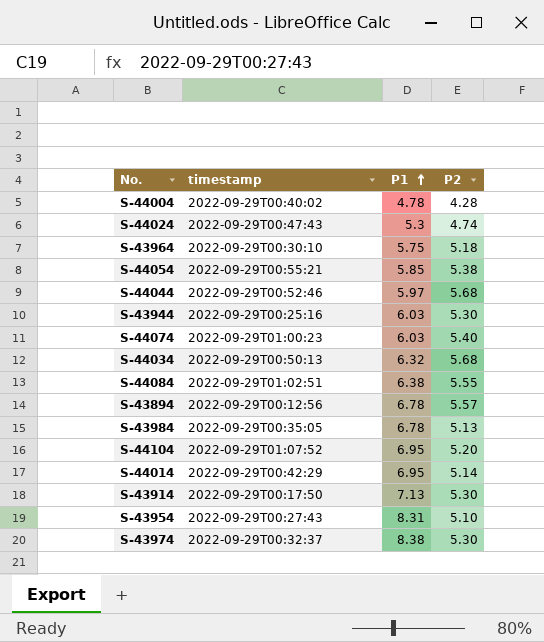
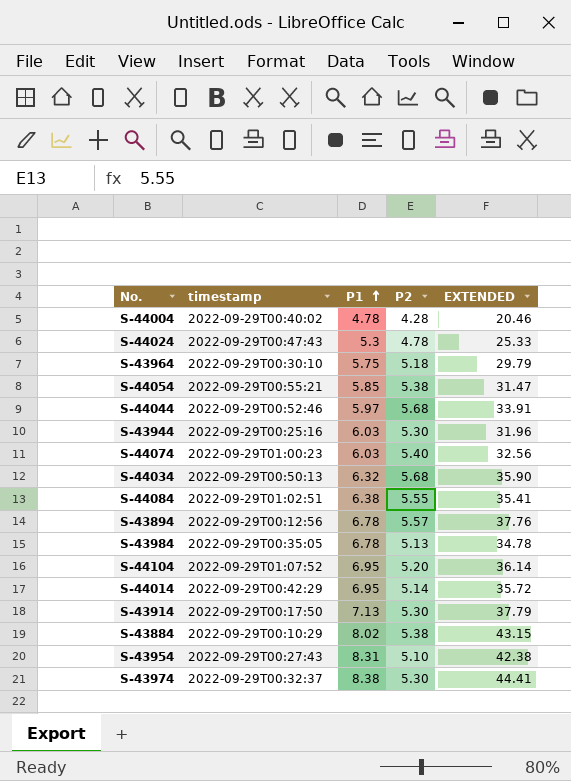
column EXTENDED | formula: none -> [P1] * [P2]
S-44024 | P2: 4.74 -> 4.78
row S-43884: none -> 2022-09-29T00:10:29 | 8.02 | 5.38 | 43.15

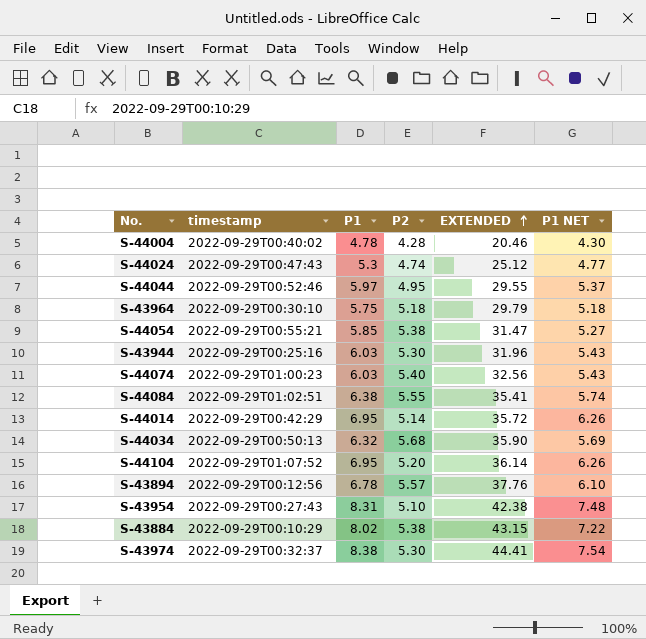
row order: P1 ascending -> EXTENDED ascending
column P1 NET | formula: none -> [P1] * 0.9
row S-43984: 2022-09-29T00:35:05 | 6.78 | 5.13 | 34.78 -> none
row S-43914: 2022-09-29T00:17:50 | 7.13 | 5.30 | 37.79 -> none
S-44024 | P2: 4.78 -> 4.74
S-44024 | EXTENDED: 25.33 -> 25.12
S-44044 | P2: 5.68 -> 4.95
S-44044 | EXTENDED: 33.91 -> 29.55

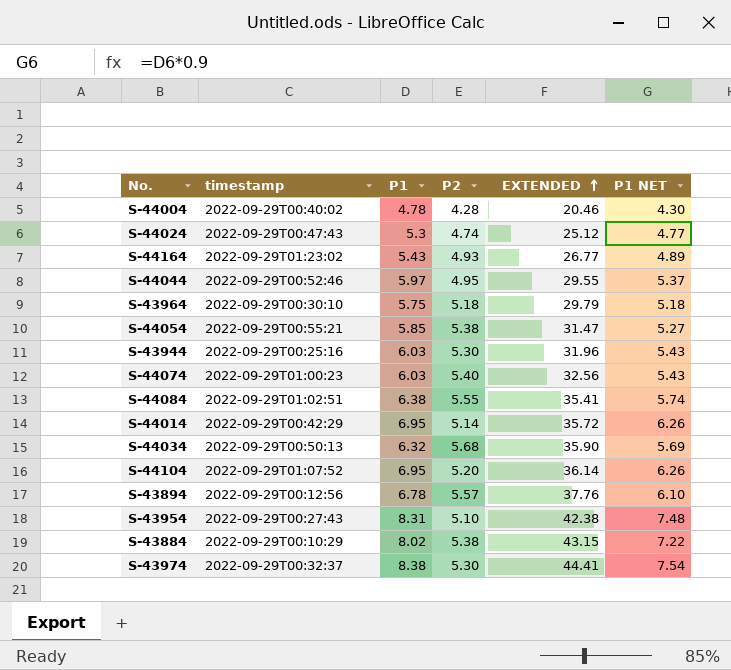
row S-44164: none -> 2022-09-29T01:23:02 | 5.43 | 4.93 | 26.77 | 4.89

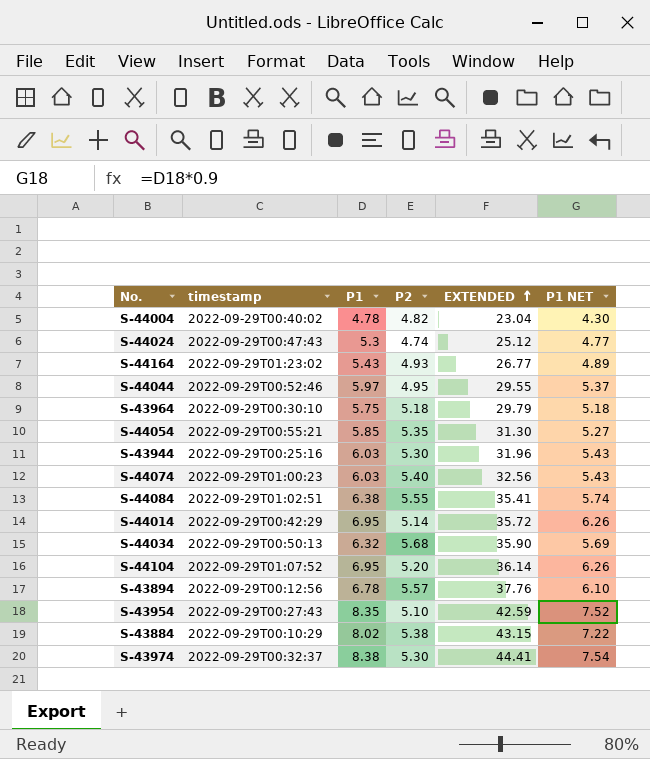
S-44004 | P2: 4.28 -> 4.82
S-44004 | EXTENDED: 20.46 -> 23.04
S-44054 | P2: 5.38 -> 5.35
S-44054 | EXTENDED: 31.47 -> 31.30
S-43954 | P1: 8.31 -> 8.35
S-43954 | EXTENDED: 42.38 -> 42.59
S-43954 | P1 NET: 7.48 -> 7.52

